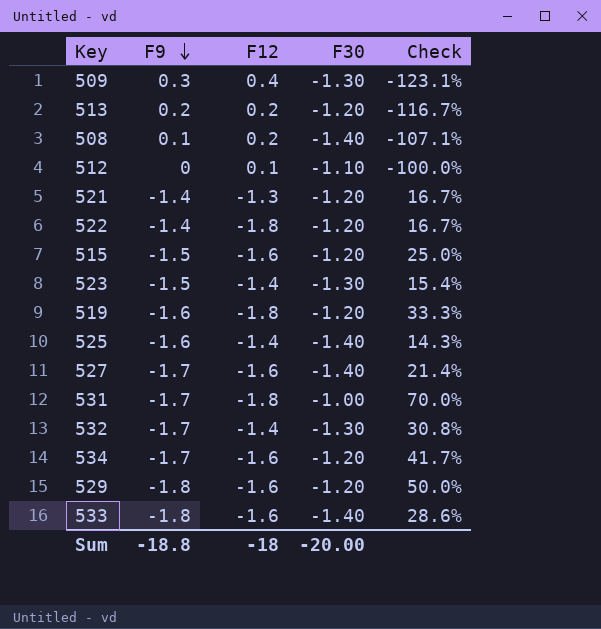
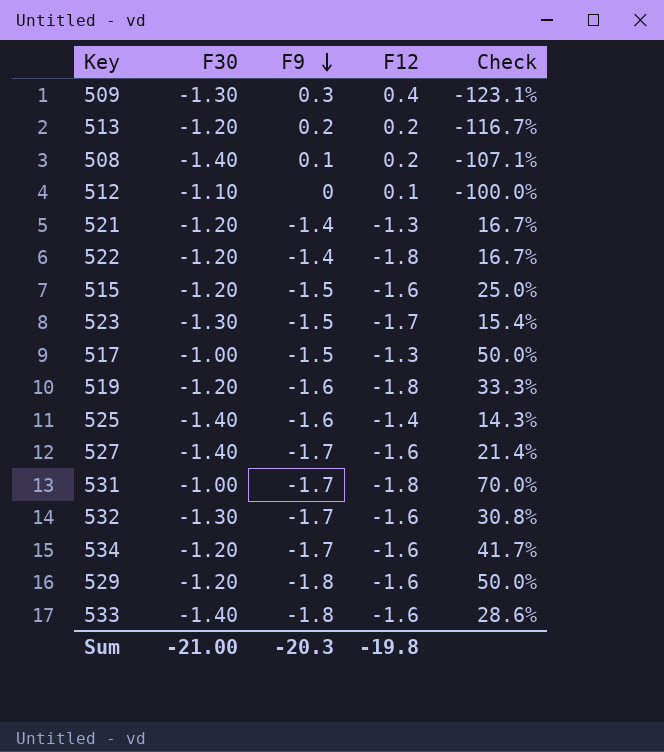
column F30 | position: 4 -> 2
523 | F12: -1.4 -> -1.7
row 517: none -> -1.00 | -1.5 | -1.3 | 50.0%
532 | F12: -1.4 -> -1.6
Sum | F30: -20.00 -> -21.00
Sum | F9: -18.8 -> -20.3
Sum | F12: -18 -> -19.8

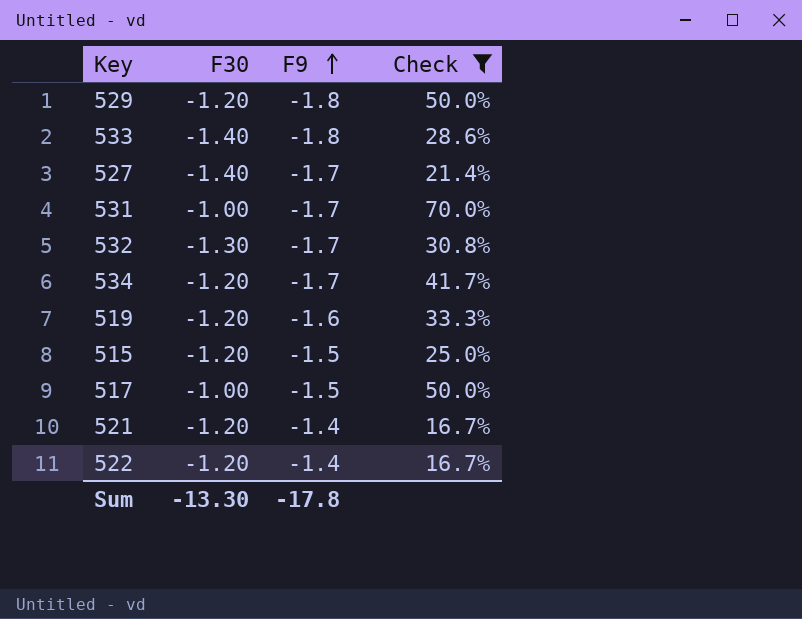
filter: none -> Check >= 16.7%
row order: F9 descending -> F9 ascending
column F12 | position: 4 -> none
Sum | F30: -21.00 -> -13.30
Sum | F9: -20.3 -> -17.8

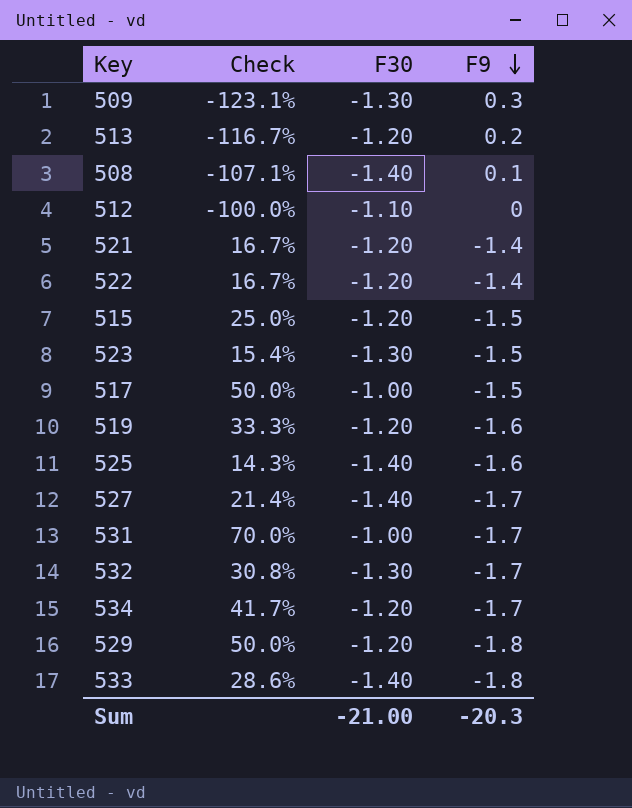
filter: Check >= 16.7% -> none
row order: F9 ascending -> F9 descending
column Check | position: 4 -> 2
Sum | F30: -13.30 -> -21.00
Sum | F9: -17.8 -> -20.3

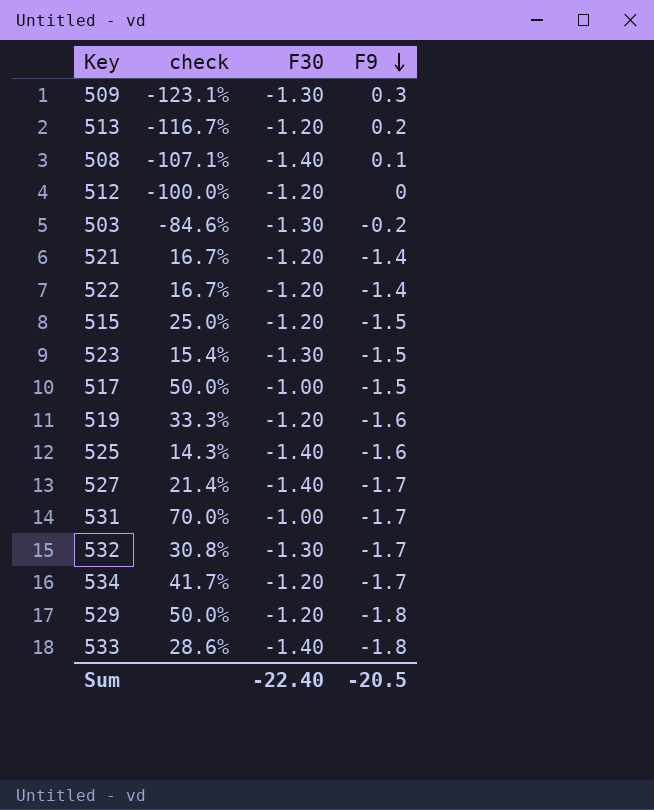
column name: Check -> check
512 | F30: -1.10 -> -1.20
row 503: none -> -84.6% | -1.30 | -0.2
Sum | F30: -21.00 -> -22.40
Sum | F9: -20.3 -> -20.5

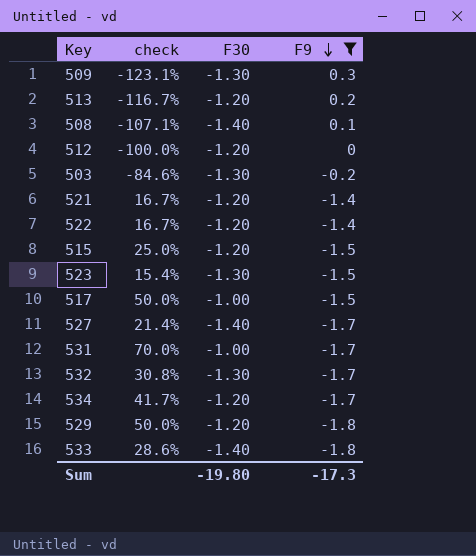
filter: none -> F9 != -1.6
Sum | F30: -22.40 -> -19.80
Sum | F9: -20.5 -> -17.3

